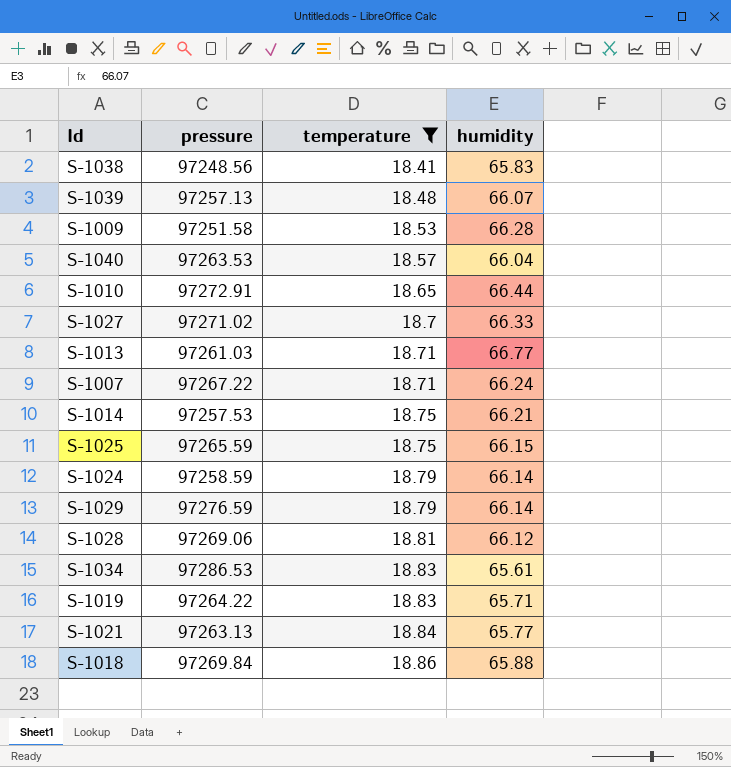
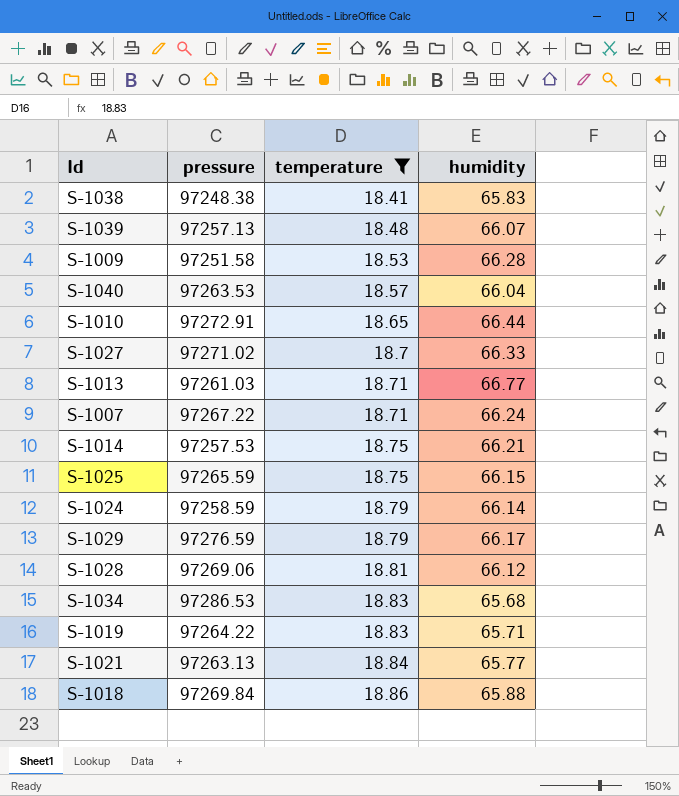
S-1038 | pressure: 97248.56 -> 97248.38
S-1029 | humidity: 66.14 -> 66.17
S-1034 | humidity: 65.61 -> 65.68

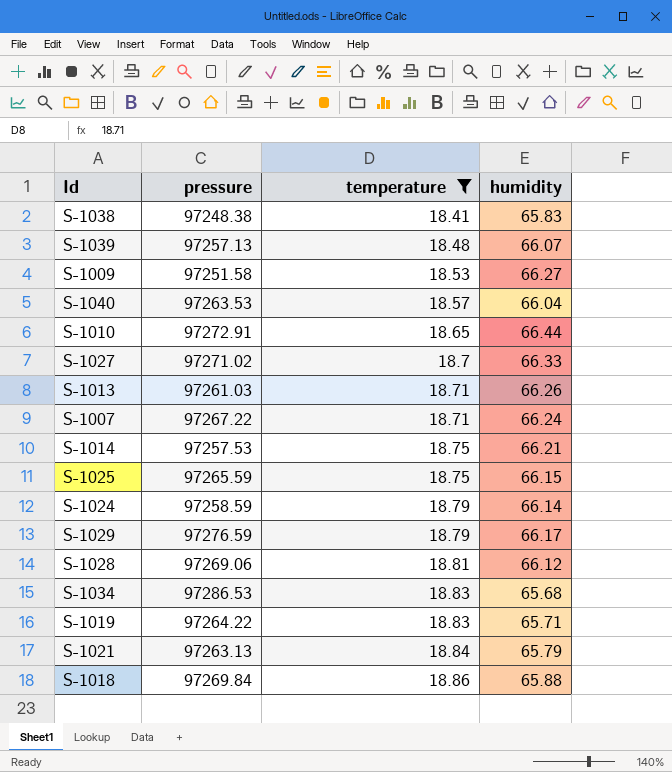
S-1009 | humidity: 66.28 -> 66.27
S-1013 | humidity: 66.77 -> 66.26
S-1021 | humidity: 65.77 -> 65.79

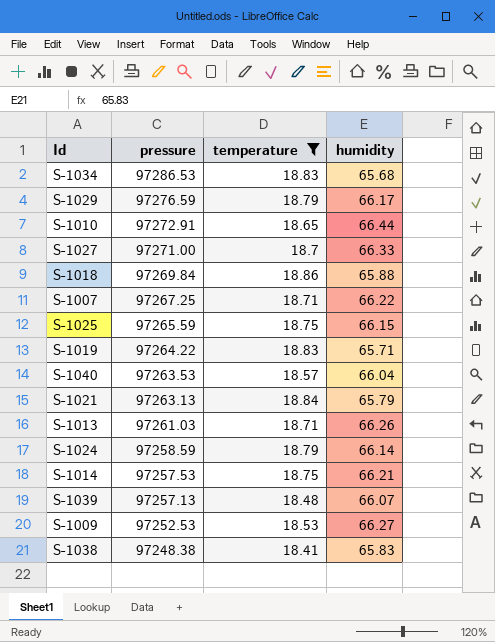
row order: temperature ascending -> pressure descending
row S-1028: 97269.06 | 18.81 | 66.12 -> none
S-1027 | pressure: 97271.02 -> 97271.00
S-1007 | pressure: 97267.22 -> 97267.25
S-1007 | humidity: 66.24 -> 66.22
S-1009 | pressure: 97251.58 -> 97252.53

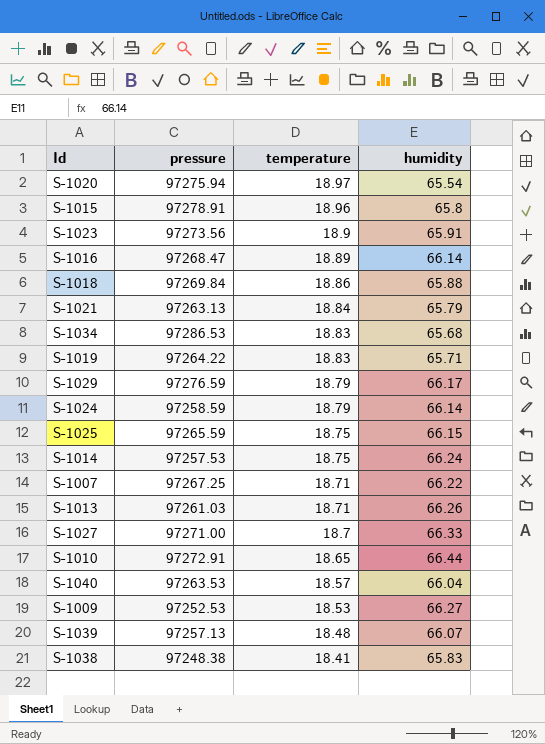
filter: temperature <= 18.86 -> none
row order: pressure descending -> temperature descending
S-1014 | humidity: 66.21 -> 66.24

